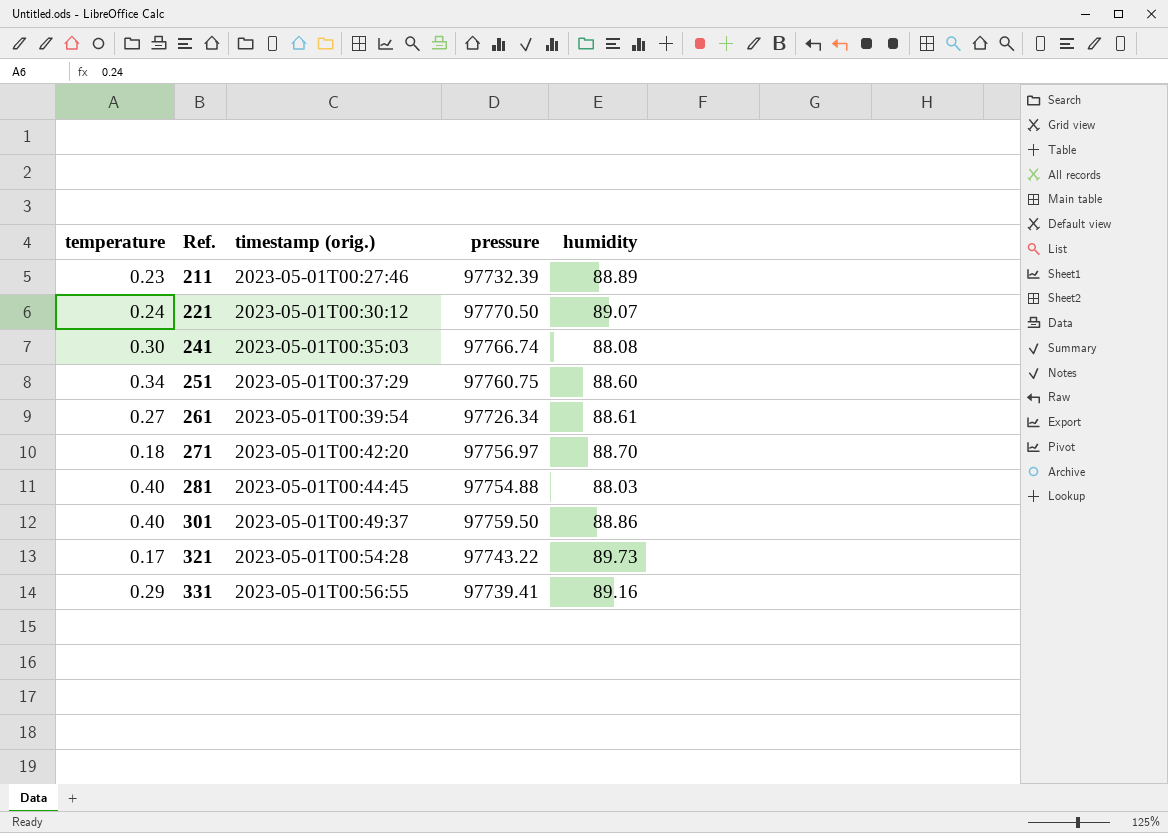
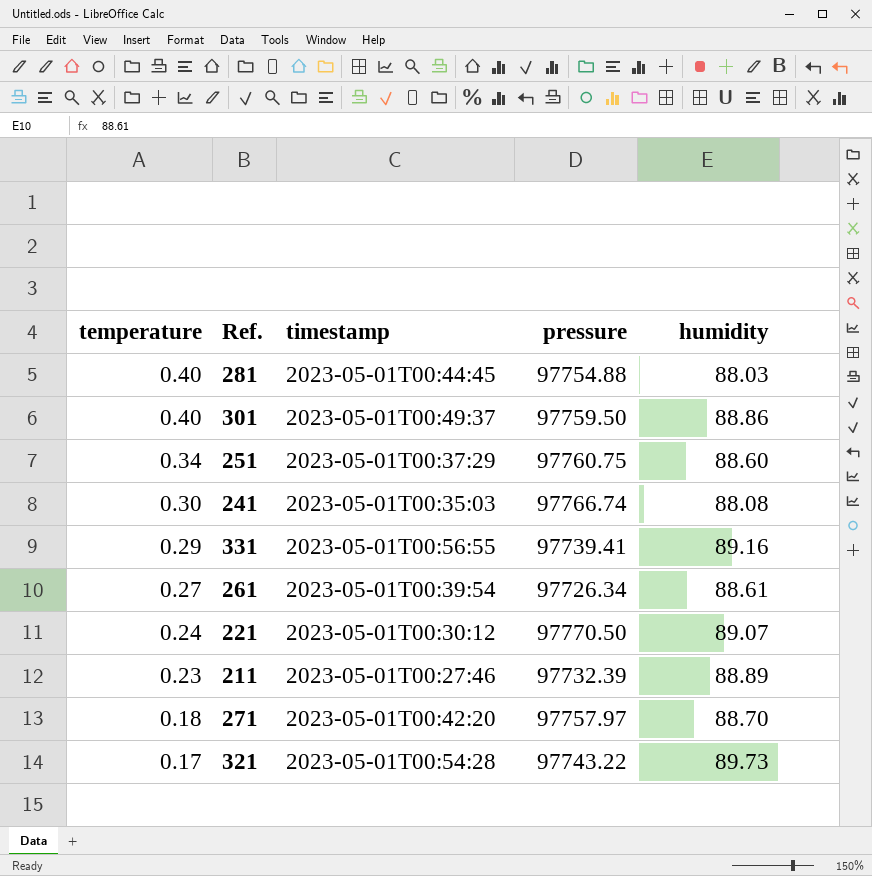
row order: Ref. ascending -> temperature descending
column name: timestamp (orig.) -> timestamp
271 | pressure: 97756.97 -> 97757.97

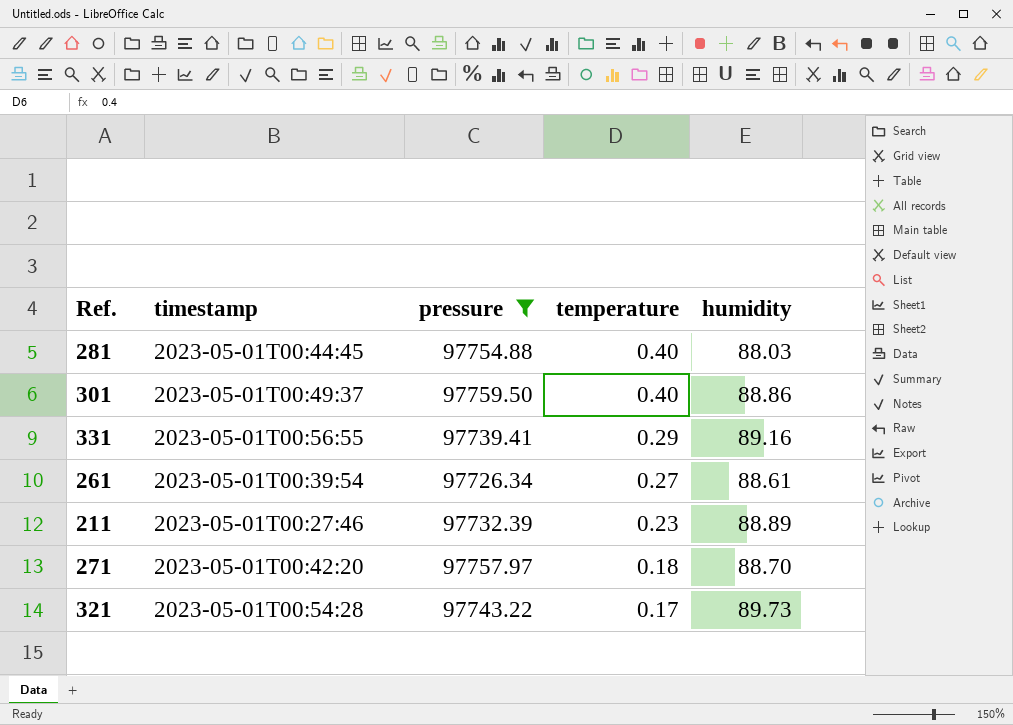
filter: none -> pressure <= 97759.50
column temperature | position: 1 -> 4

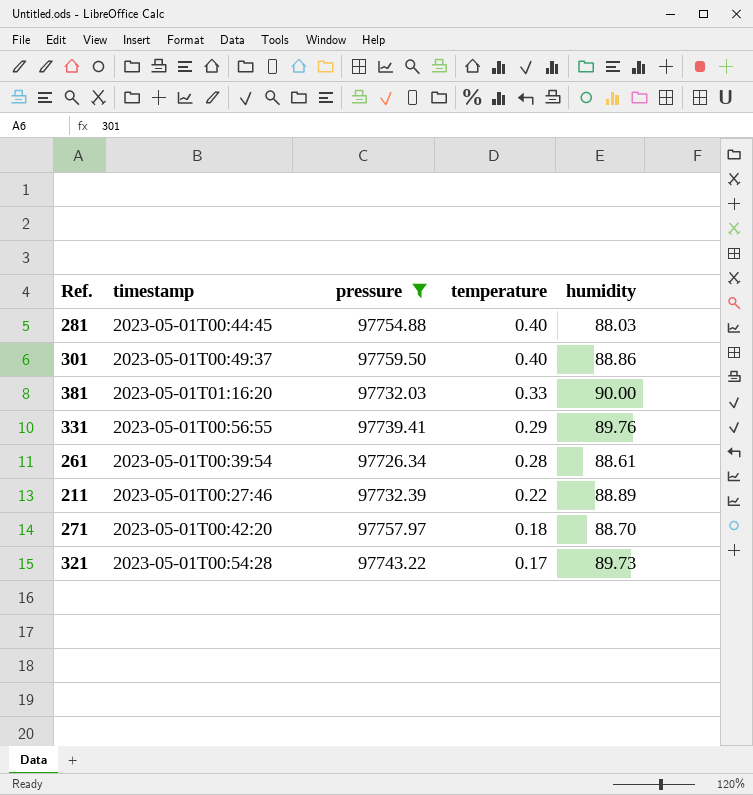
row 381: none -> 2023-05-01T01:16:20 | 97732.03 | 0.33 | 90.00
331 | humidity: 89.16 -> 89.76
261 | temperature: 0.27 -> 0.28
211 | temperature: 0.23 -> 0.22

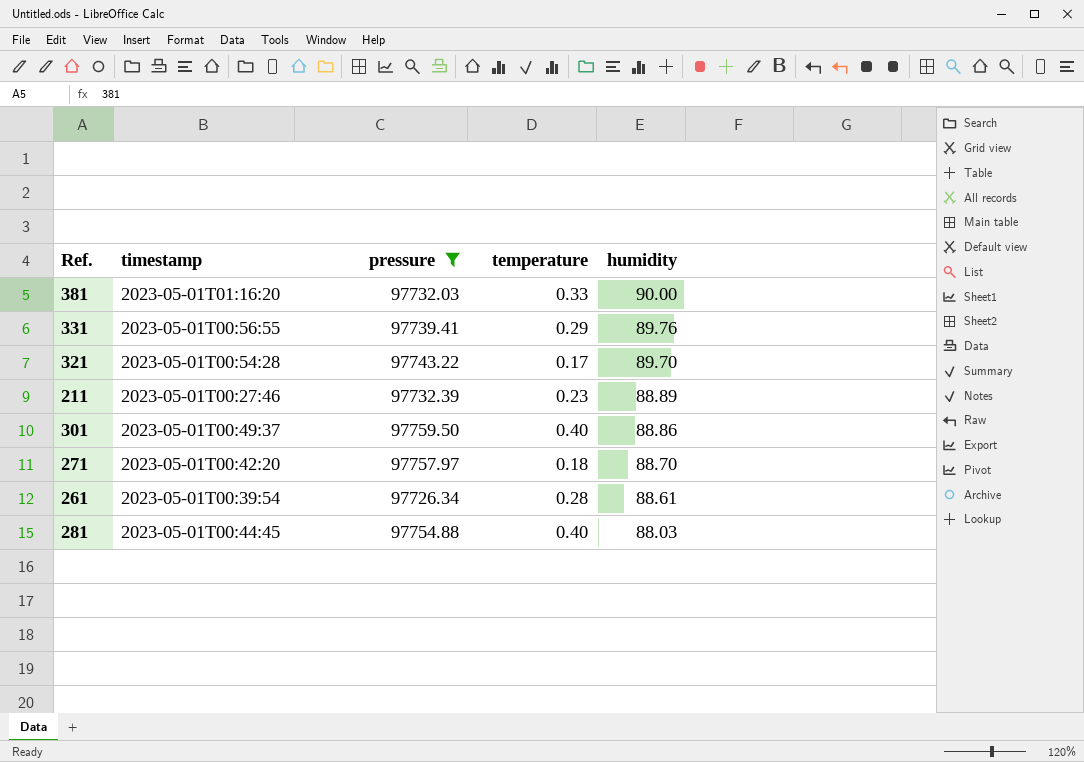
row order: temperature descending -> humidity descending
321 | humidity: 89.73 -> 89.70
211 | temperature: 0.22 -> 0.23

